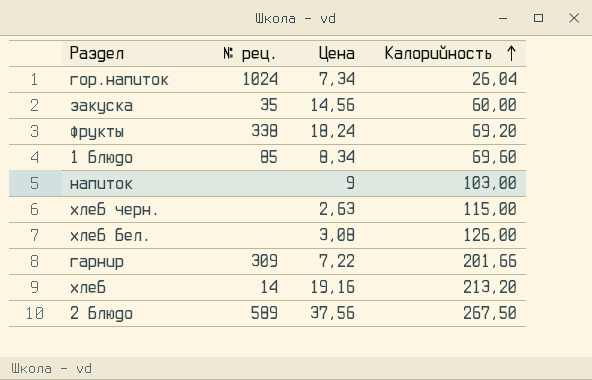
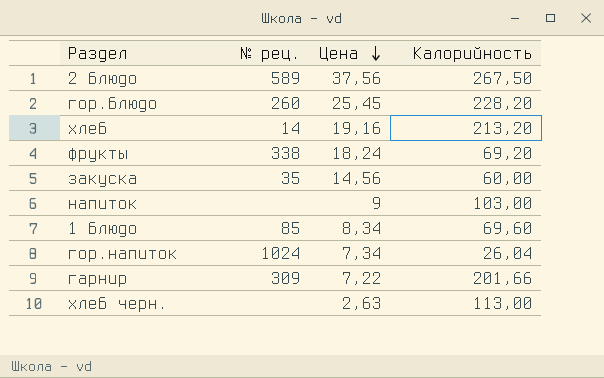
row order: Калорийность ascending -> Цена descending
row хлеб бел.: none | 3,08 | 126,00 -> none
row гор.блюдо: none -> 260 | 25,45 | 228,20
хлеб черн. | Калорийность: 115,00 -> 113,00

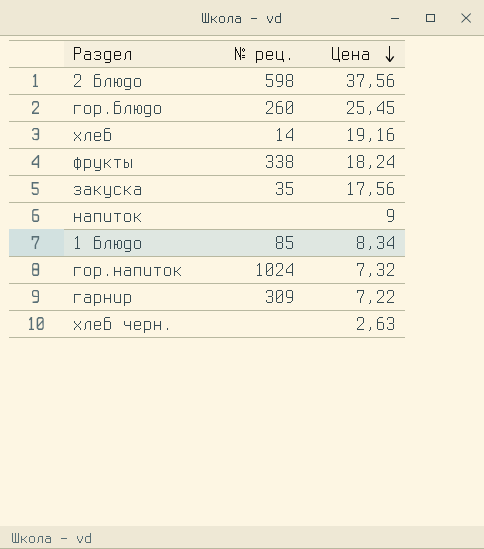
column Калорийность | position: 4 -> none
2 блюдо | № рец.: 589 -> 598
закуска | Цена: 14,56 -> 17,56
гор.напиток | Цена: 7,34 -> 7,32

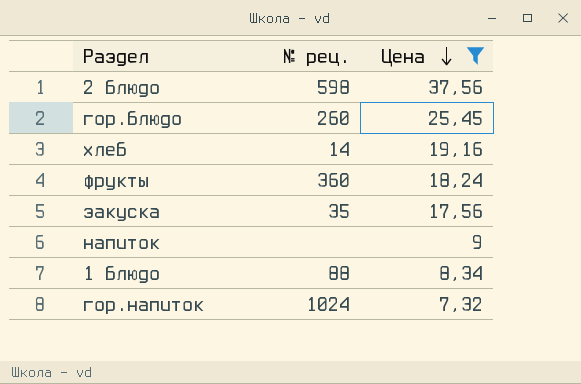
filter: none -> Цена >= 7,32
фрукты | № рец.: 338 -> 360
1 блюдо | № рец.: 85 -> 88

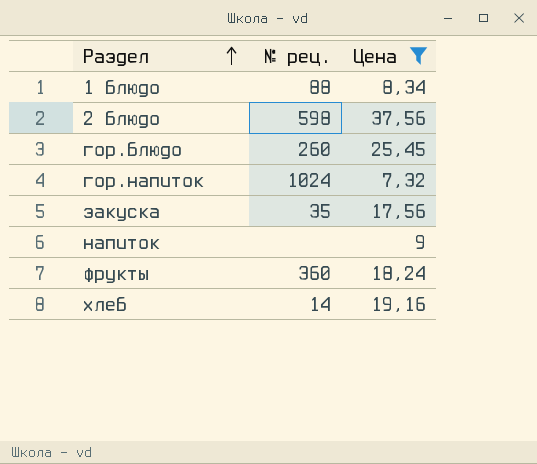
row order: Цена descending -> Раздел ascending

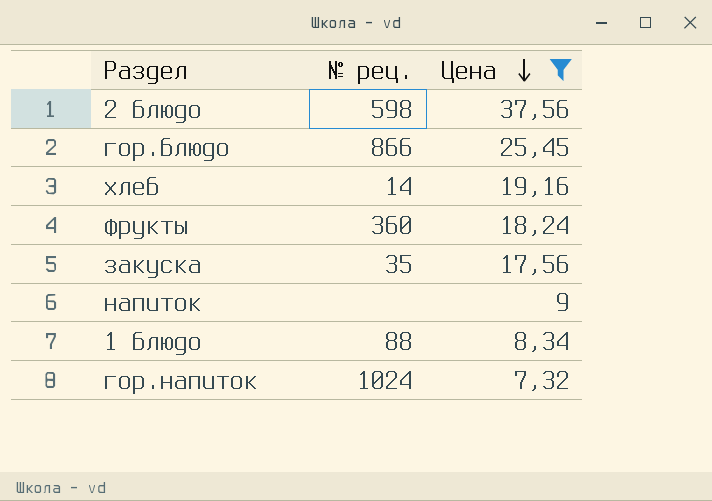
row order: Раздел ascending -> Цена descending
гор.блюдо | № рец.: 260 -> 866

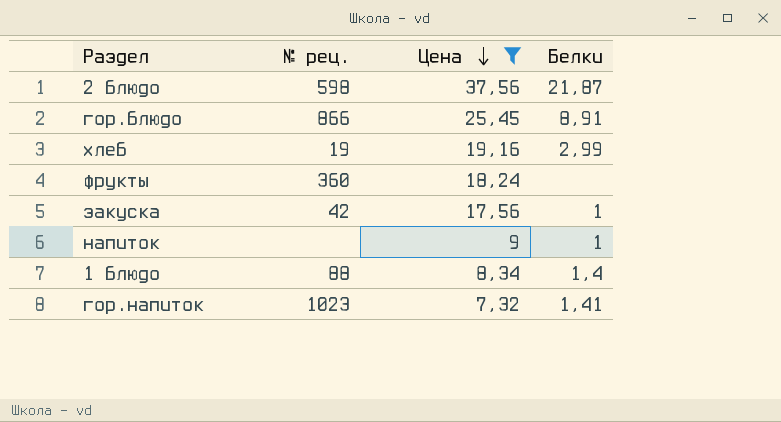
column Белки | position: none -> 4
хлеб | № рец.: 14 -> 19
закуска | № рец.: 35 -> 42
гор.напиток | № рец.: 1024 -> 1023

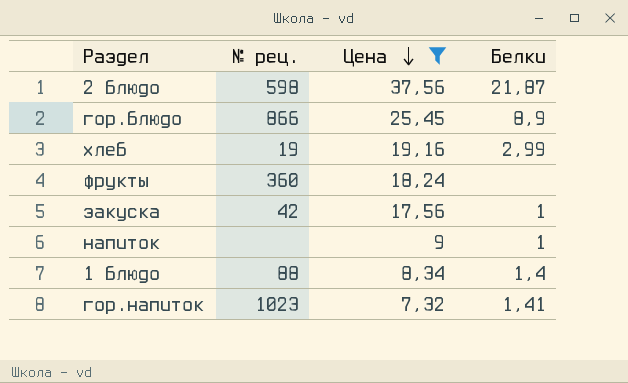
гор.блюдо | Белки: 8,91 -> 8,9

